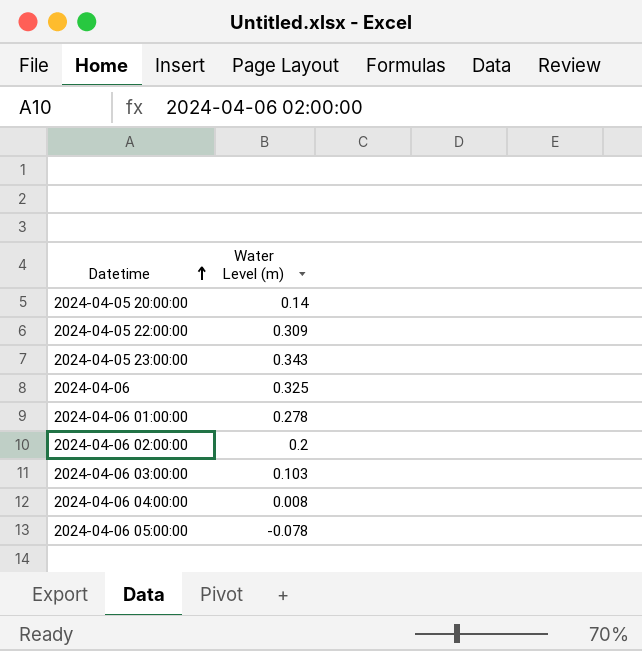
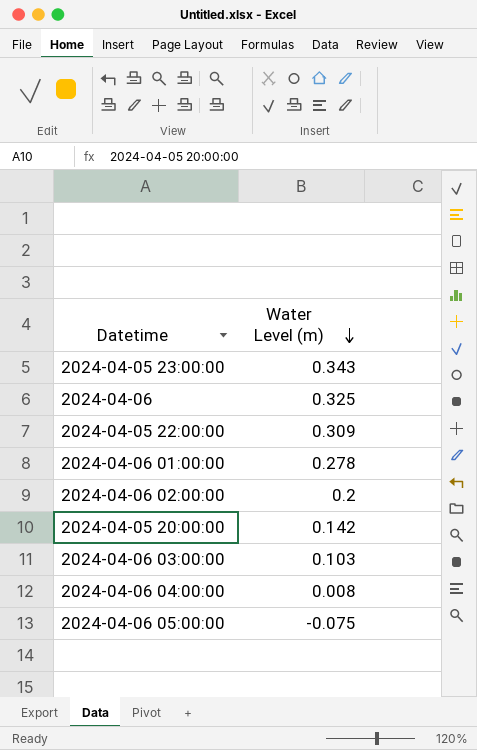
row order: Datetime ascending -> Water Level (m) descending
2024-04-05 20:00:00 | Water Level (m): 0.14 -> 0.142
2024-04-06 05:00:00 | Water Level (m): -0.078 -> -0.075

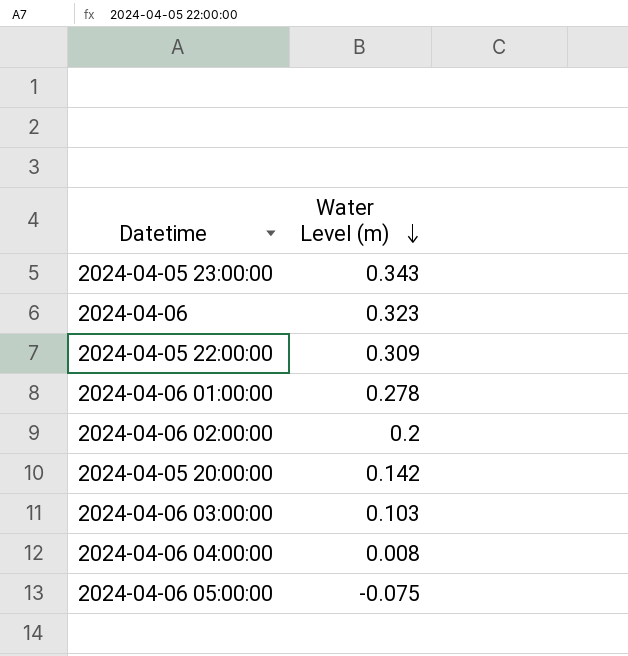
2024-04-06 | Water Level (m): 0.325 -> 0.323

